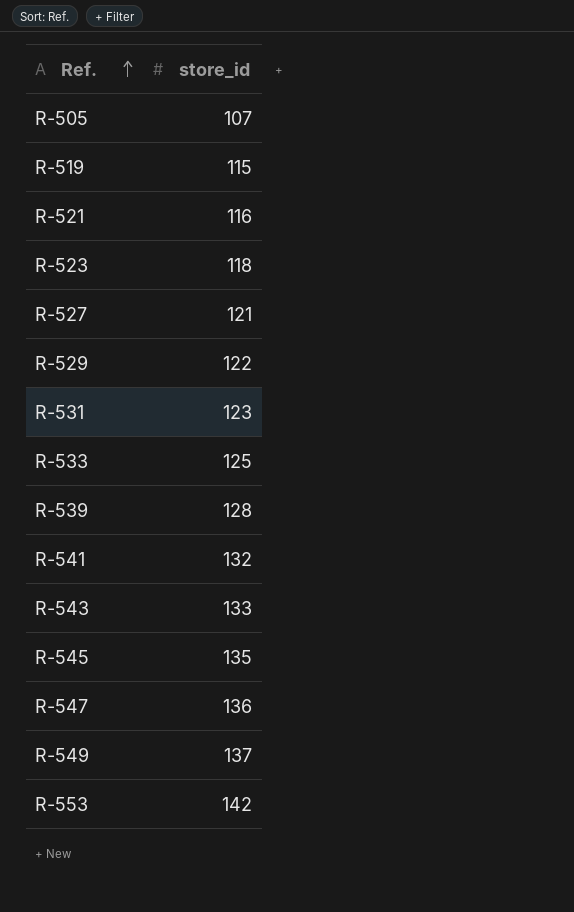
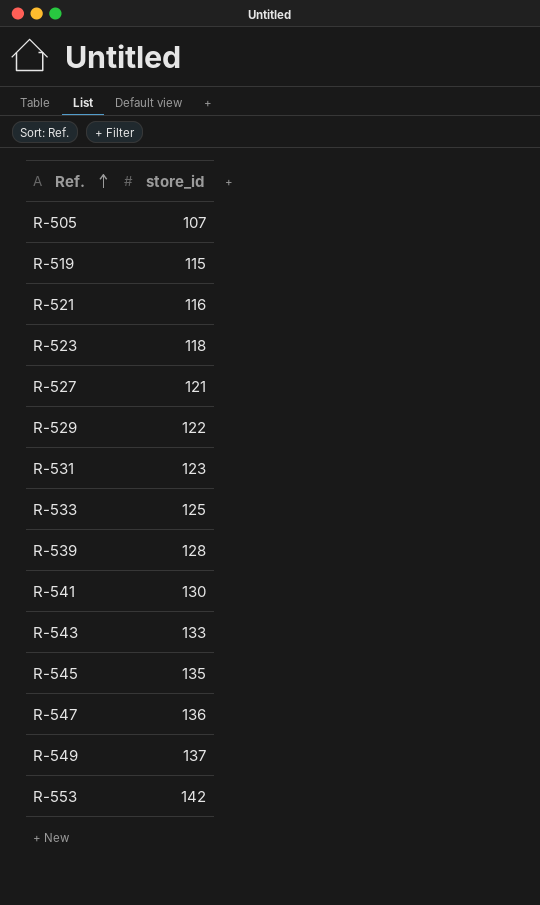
R-541 | store_id: 132 -> 130

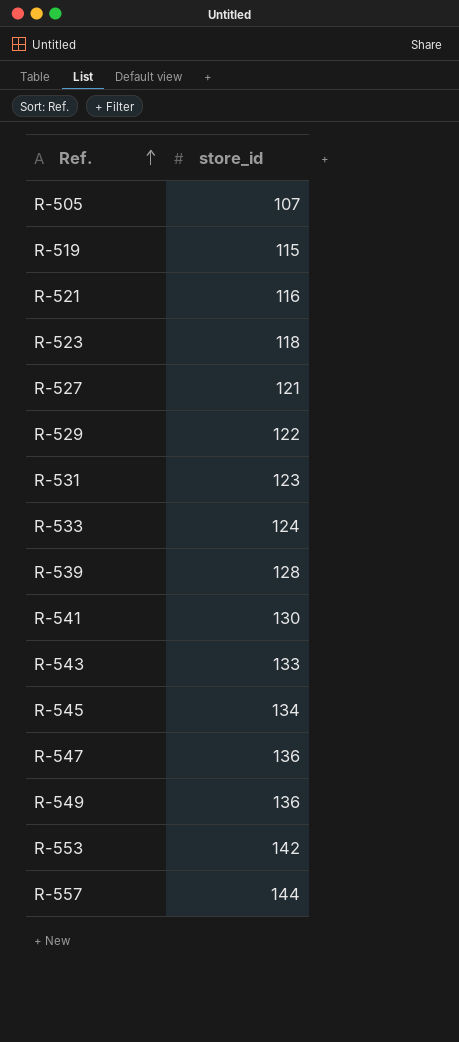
R-533 | store_id: 125 -> 124
R-545 | store_id: 135 -> 134
R-549 | store_id: 137 -> 136
row R-557: none -> 144

